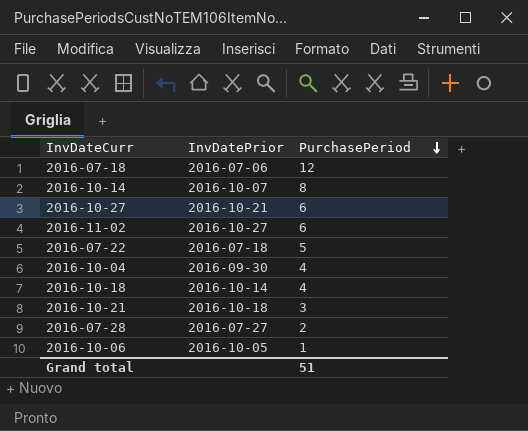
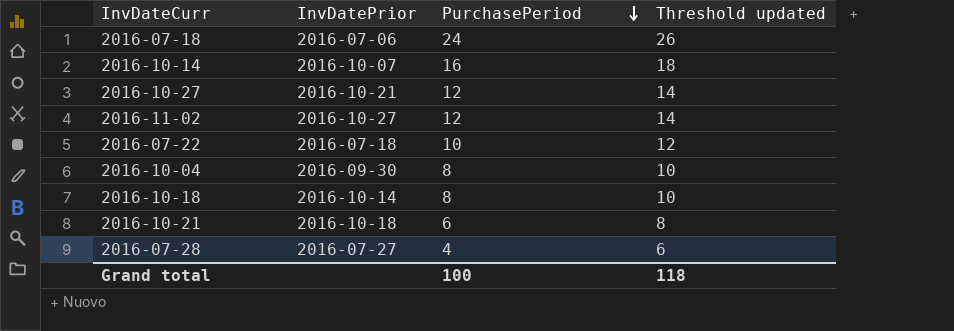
column Threshold updated | formula: none -> [PurchasePeriod] + 2
row 2016-10-06: 2016-10-05 | 1 -> none
2016-07-18 | PurchasePeriod: 12 -> 24
2016-10-14 | PurchasePeriod: 8 -> 16
2016-10-27 | PurchasePeriod: 6 -> 12
2016-11-02 | PurchasePeriod: 6 -> 12
2016-07-22 | PurchasePeriod: 5 -> 10
2016-10-04 | PurchasePeriod: 4 -> 8
2016-10-18 | PurchasePeriod: 4 -> 8
2016-10-21 | PurchasePeriod: 3 -> 6
2016-07-28 | PurchasePeriod: 2 -> 4
Grand total | PurchasePeriod: 51 -> 100

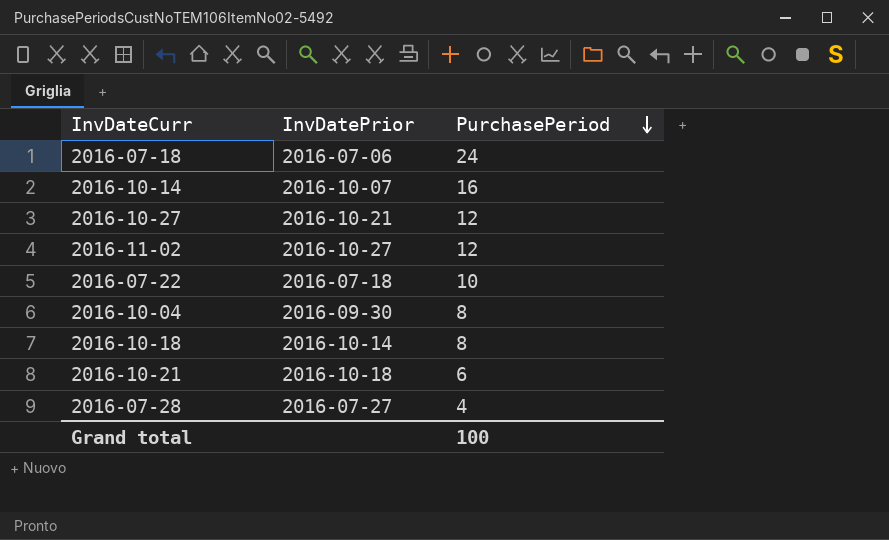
column Threshold updated | formula: [PurchasePeriod] + 2 -> none

